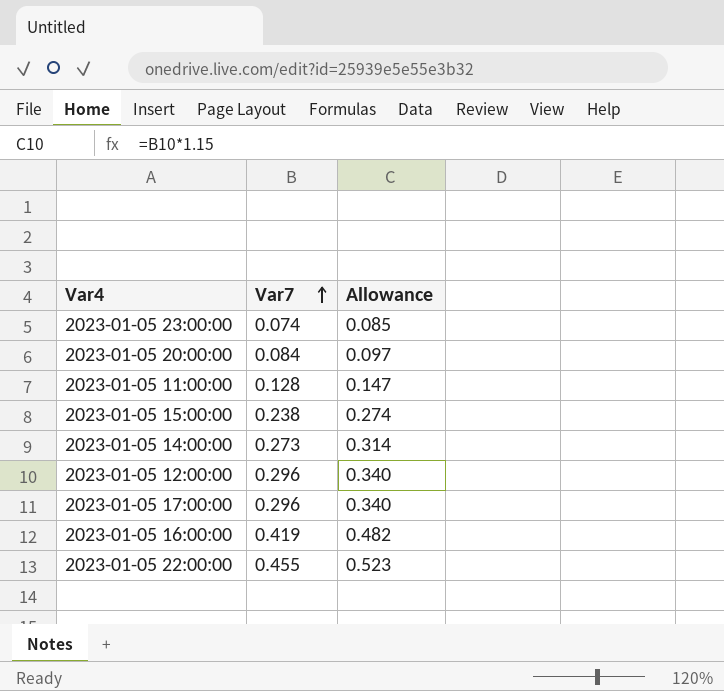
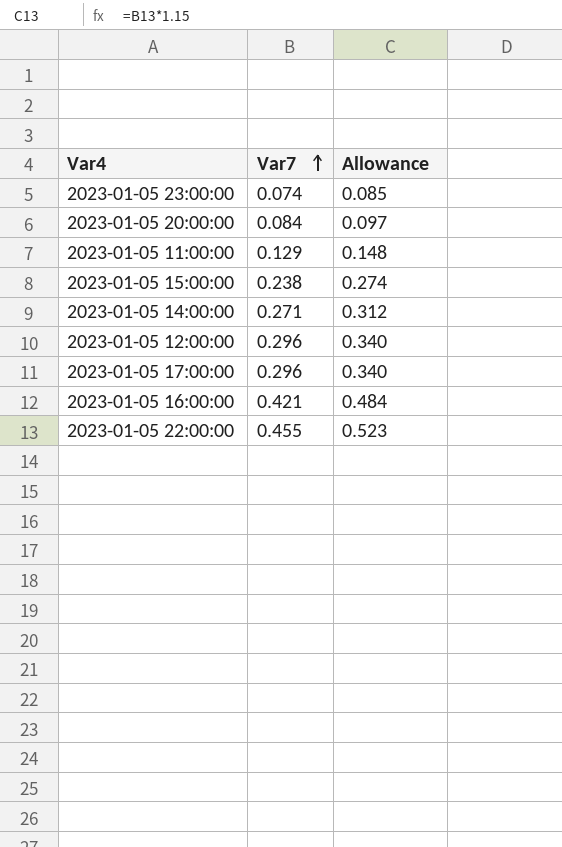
2023-01-05 11:00:00 | Var7: 0.128 -> 0.129
2023-01-05 11:00:00 | Allowance: 0.147 -> 0.148
2023-01-05 14:00:00 | Var7: 0.273 -> 0.271
2023-01-05 14:00:00 | Allowance: 0.314 -> 0.312
2023-01-05 16:00:00 | Var7: 0.419 -> 0.421
2023-01-05 16:00:00 | Allowance: 0.482 -> 0.484

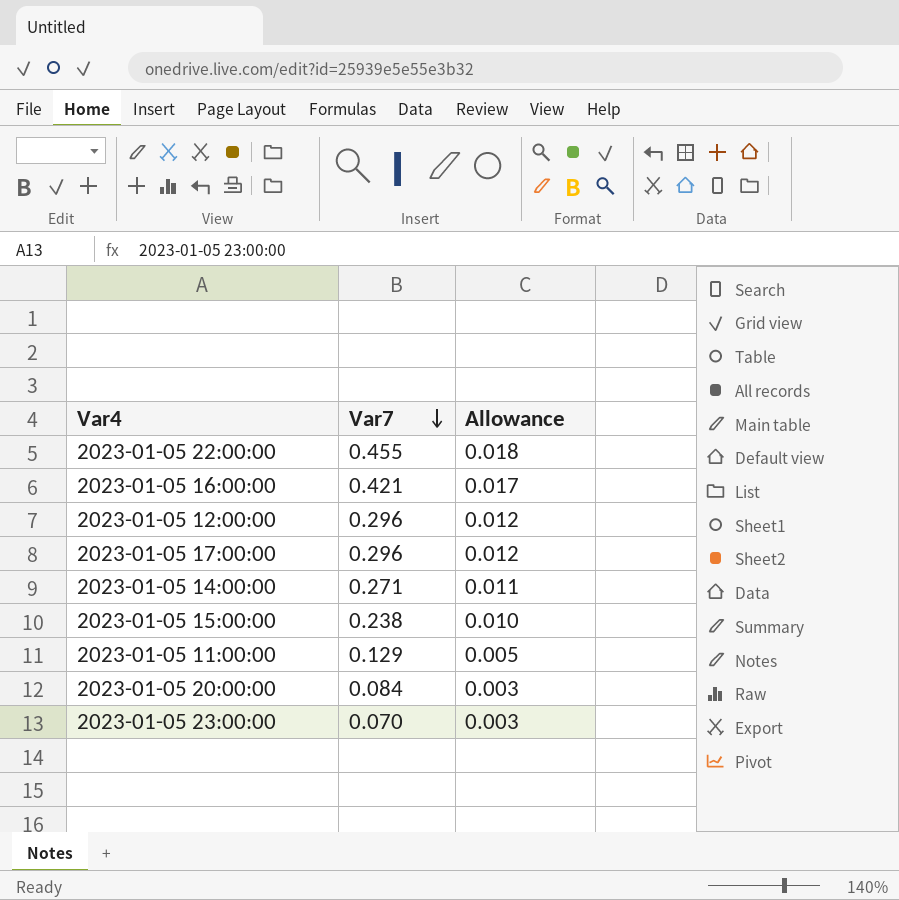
row order: Var7 ascending -> Var7 descending
column Allowance | formula: [Var7] * 1.15 -> [Var7] * 0.04
2023-01-05 23:00:00 | Var7: 0.074 -> 0.070

